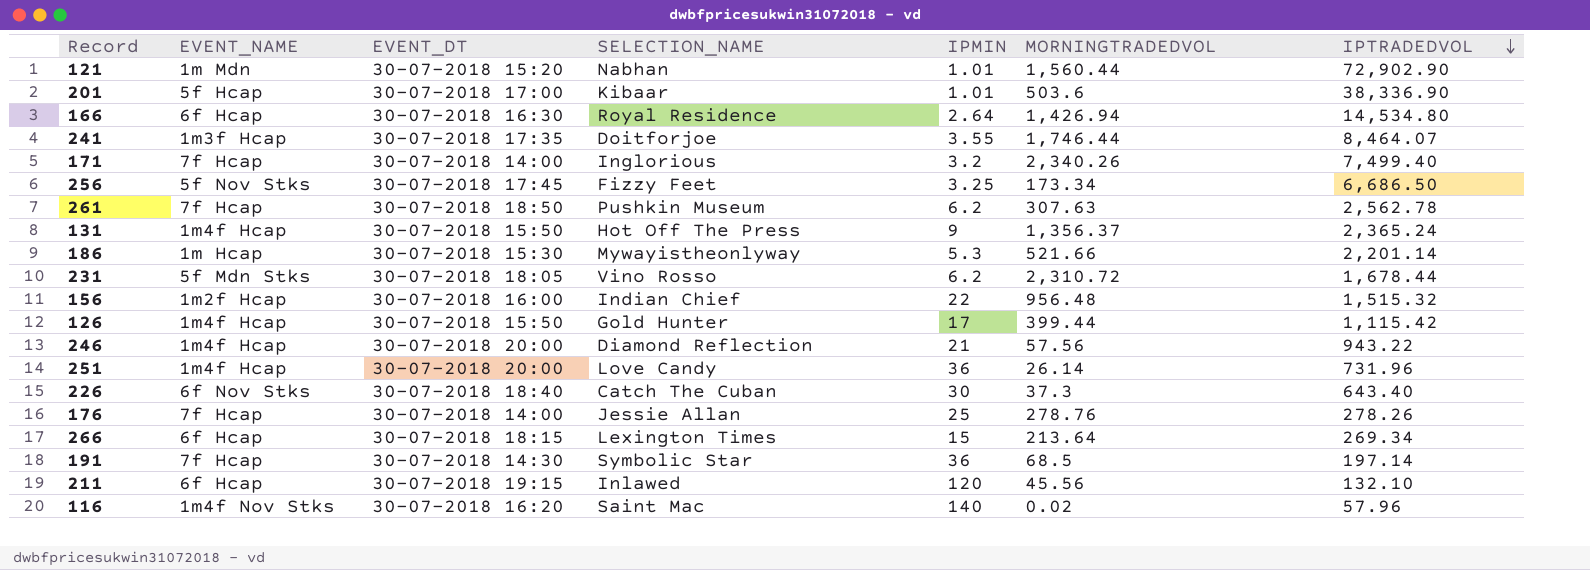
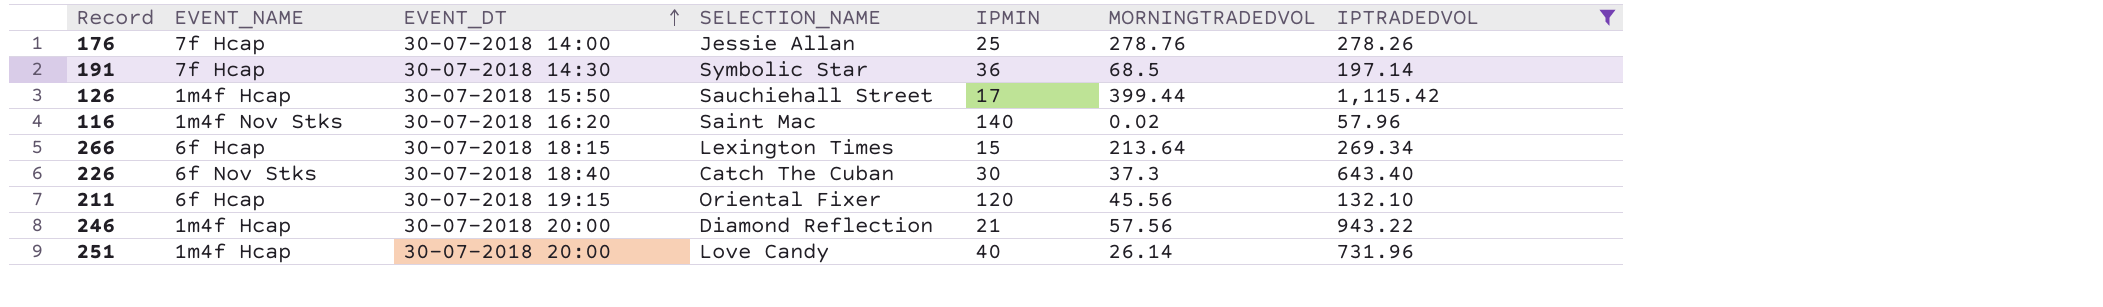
filter: none -> IPTRADEDVOL <= 1,115.42
row order: IPTRADEDVOL descending -> EVENT_DT ascending
126 | SELECTION_NAME: Gold Hunter -> Sauchiehall Street
211 | SELECTION_NAME: Inlawed -> Oriental Fixer
251 | IPMIN: 36 -> 40

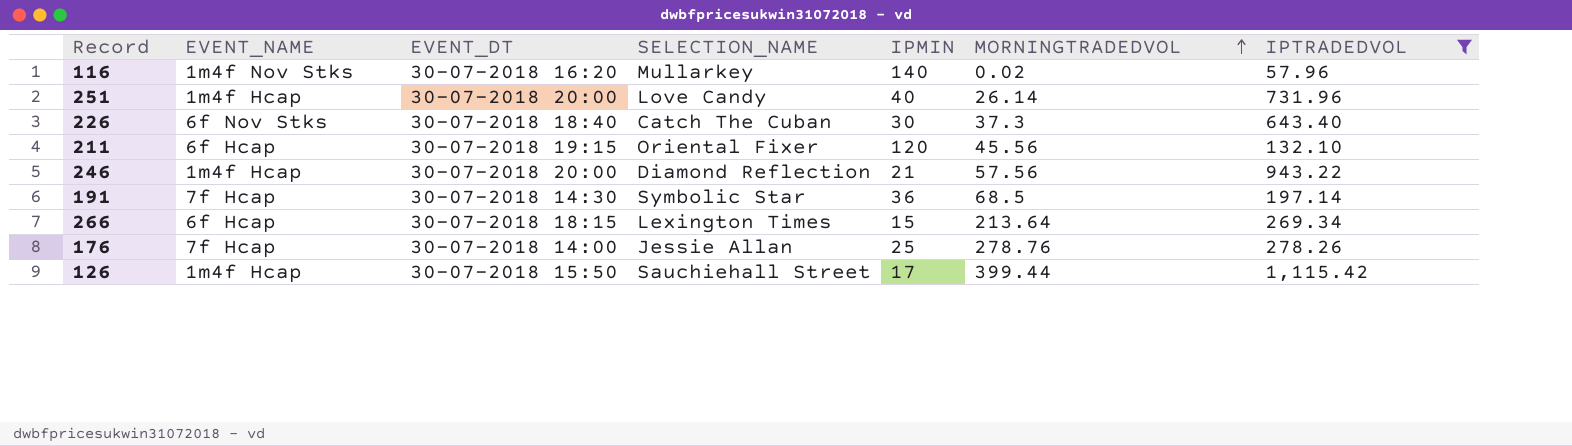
row order: EVENT_DT ascending -> MORNINGTRADEDVOL ascending
116 | SELECTION_NAME: Saint Mac -> Mullarkey

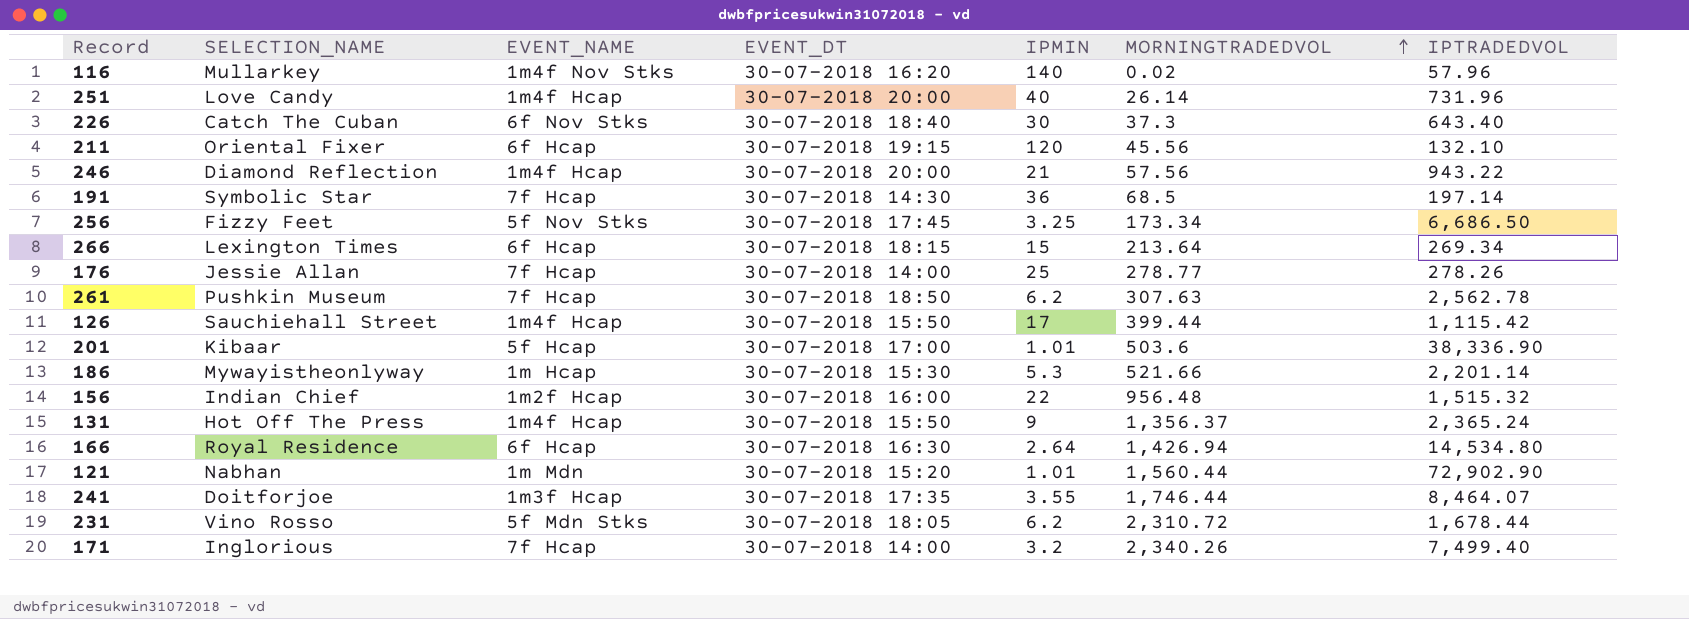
filter: IPTRADEDVOL <= 1,115.42 -> none
column SELECTION_NAME | position: 4 -> 2
176 | MORNINGTRADEDVOL: 278.76 -> 278.77

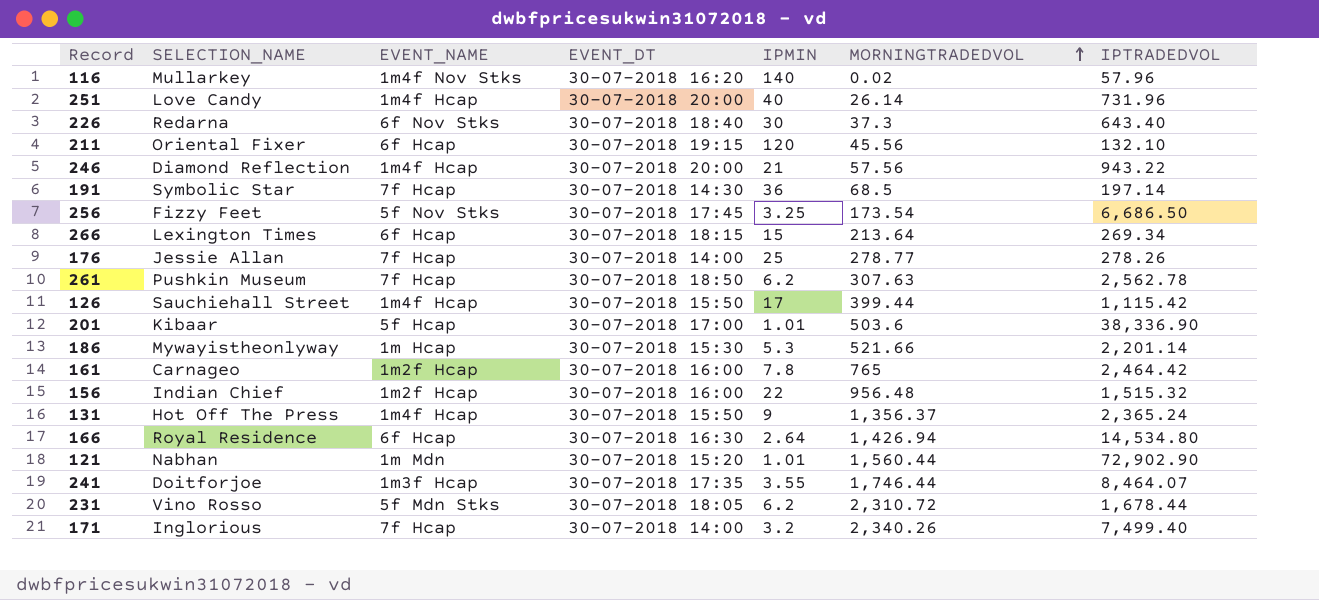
226 | SELECTION_NAME: Catch The Cuban -> Redarna
256 | MORNINGTRADEDVOL: 173.34 -> 173.54
row 161: none -> Carnageo | 1m2f Hcap | 30-07-2018 16:00 | 7.8 | 765 | 2,464.42

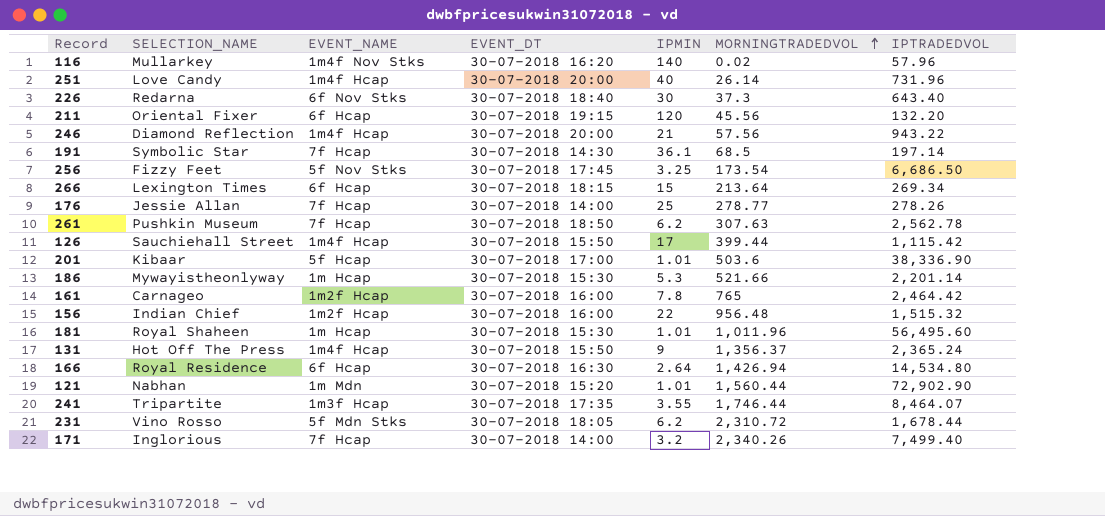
211 | IPTRADEDVOL: 132.10 -> 132.20
191 | IPMIN: 36 -> 36.1
row 181: none -> Royal Shaheen | 1m Hcap | 30-07-2018 15:30 | 1.01 | 1,011.96 | 56,495.60
241 | SELECTION_NAME: Doitforjoe -> Tripartite

